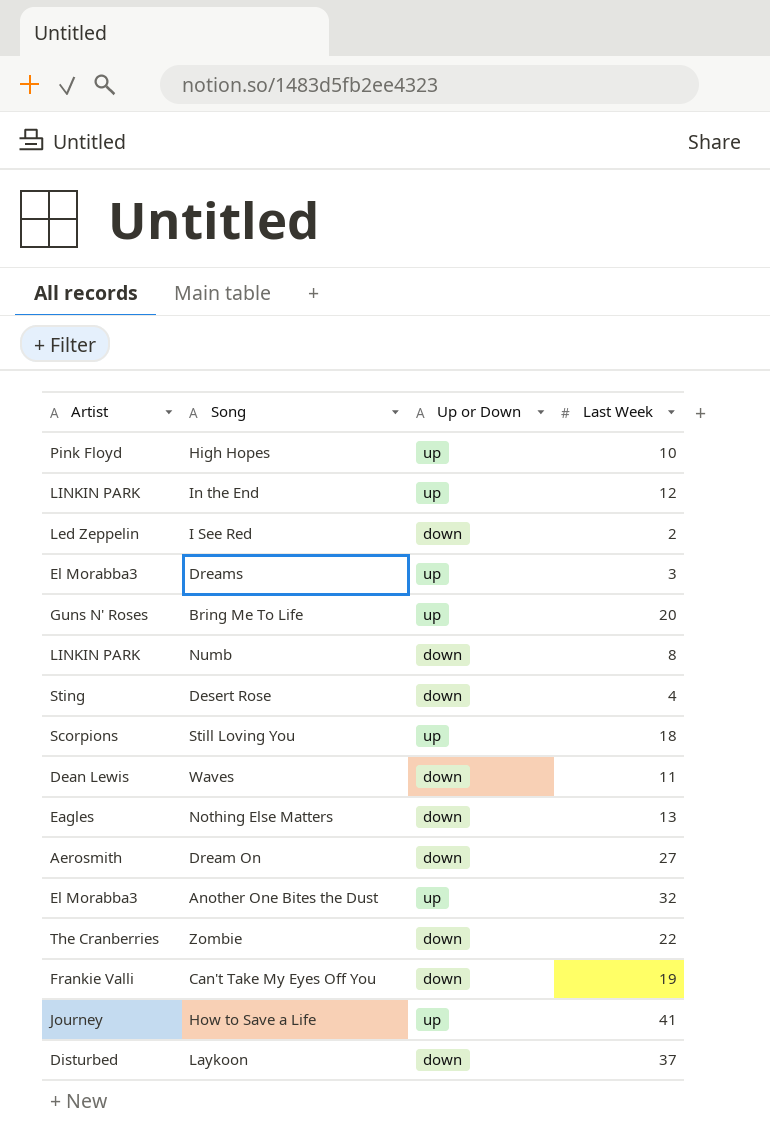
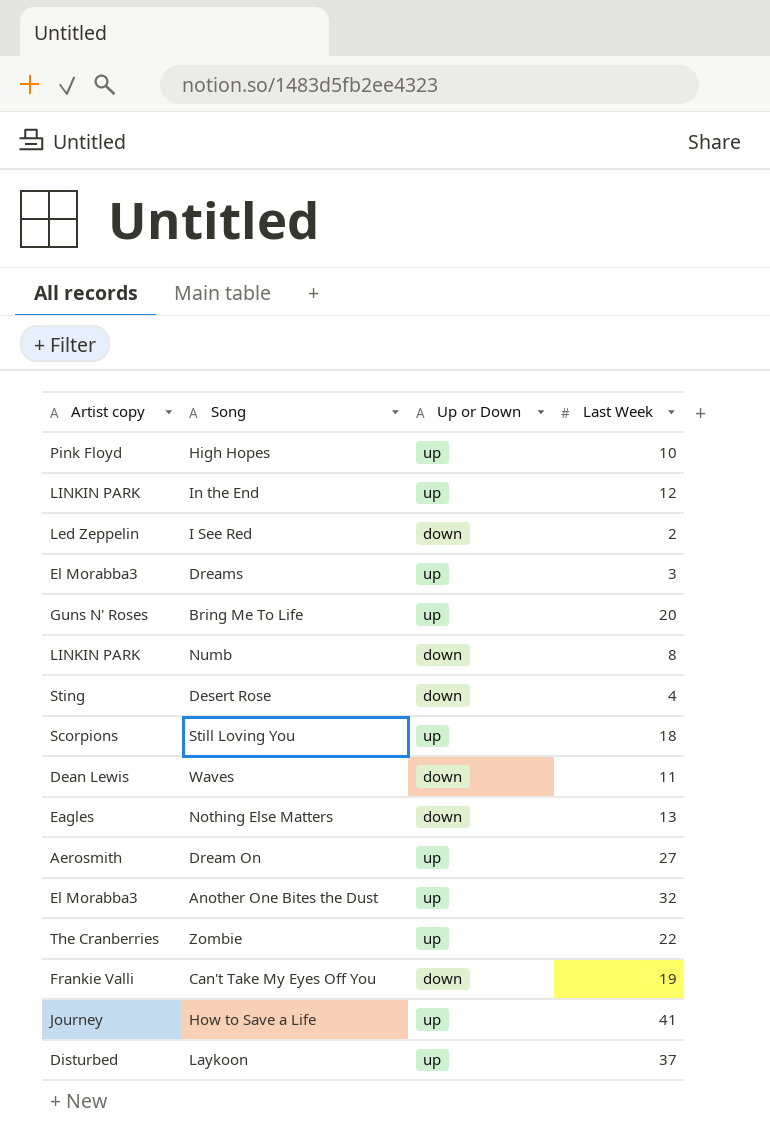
column name: Artist -> Artist copy
Dream On | Up or Down: down -> up
Zombie | Up or Down: down -> up
Laykoon | Up or Down: down -> up

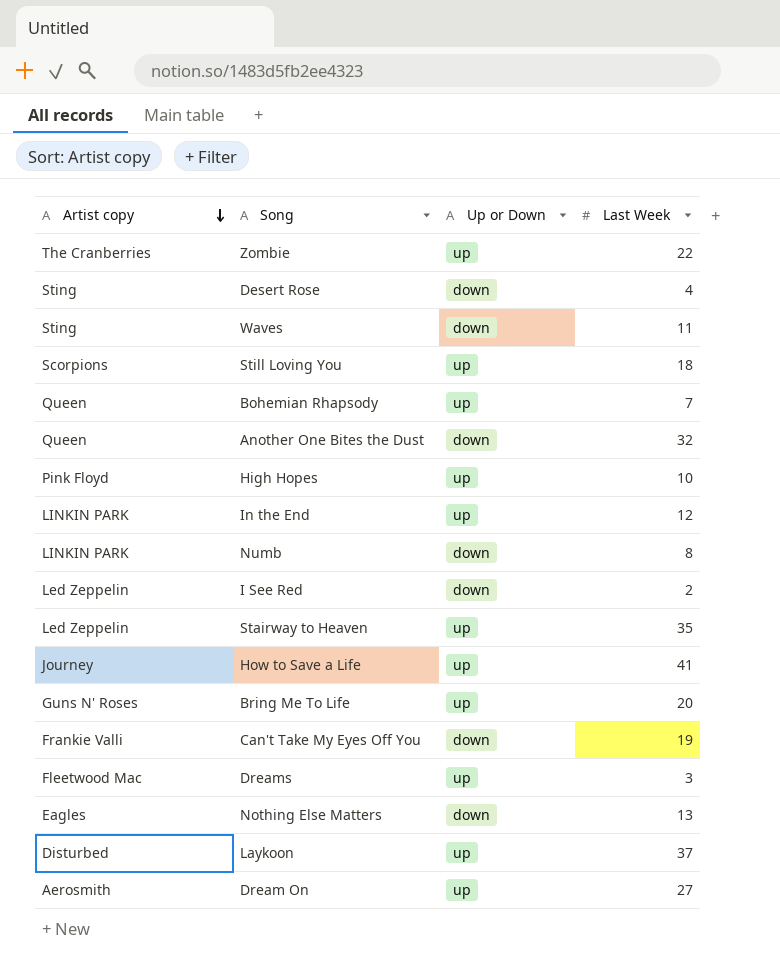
row order: none -> Artist copy descending
Waves | Artist copy: Dean Lewis -> Sting
row Bohemian Rhapsody: none -> Queen | up | 7
Another One Bites the Dust | Artist copy: El Morabba3 -> Queen
Another One Bites the Dust | Up or Down: up -> down
row Stairway to Heaven: none -> Led Zeppelin | up | 35
Dreams | Artist copy: El Morabba3 -> Fleetwood Mac

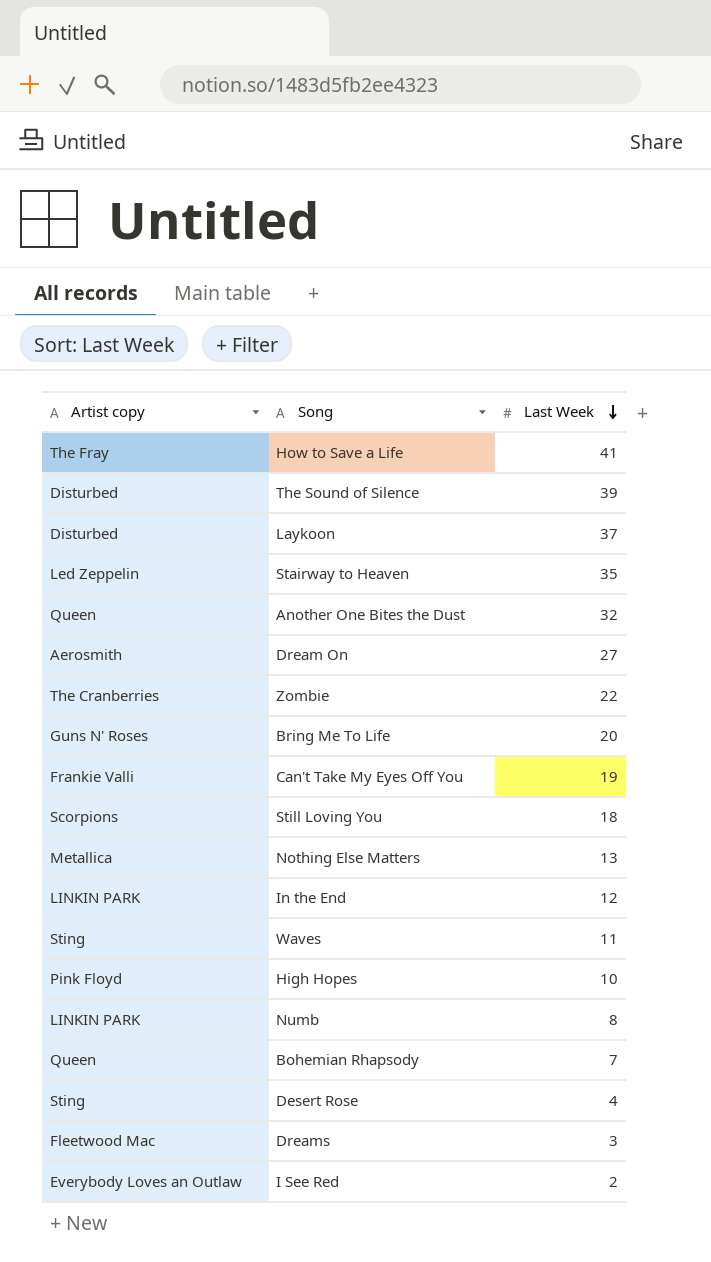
row order: Artist copy descending -> Last Week descending
column Up or Down | position: 3 -> none
How to Save a Life | Artist copy: Journey -> The Fray
row The Sound of Silence: none -> Disturbed | 39
Nothing Else Matters | Artist copy: Eagles -> Metallica
I See Red | Artist copy: Led Zeppelin -> Everybody Loves an Outlaw

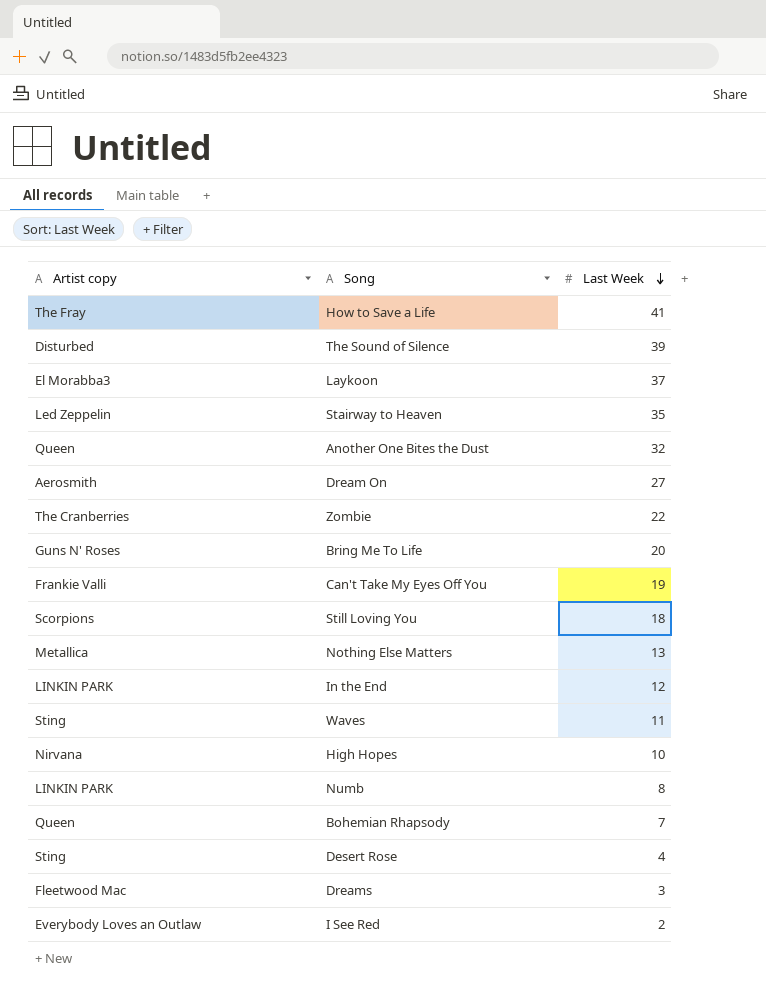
Laykoon | Artist copy: Disturbed -> El Morabba3
High Hopes | Artist copy: Pink Floyd -> Nirvana

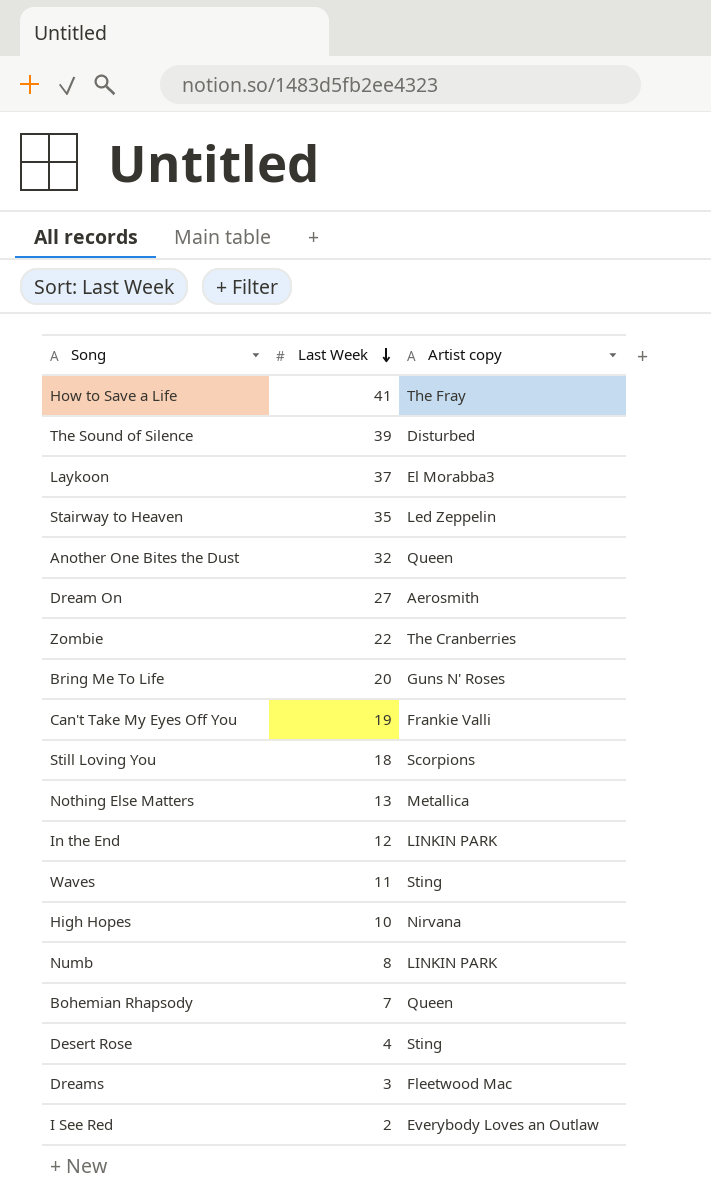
column Artist copy | position: 1 -> 3

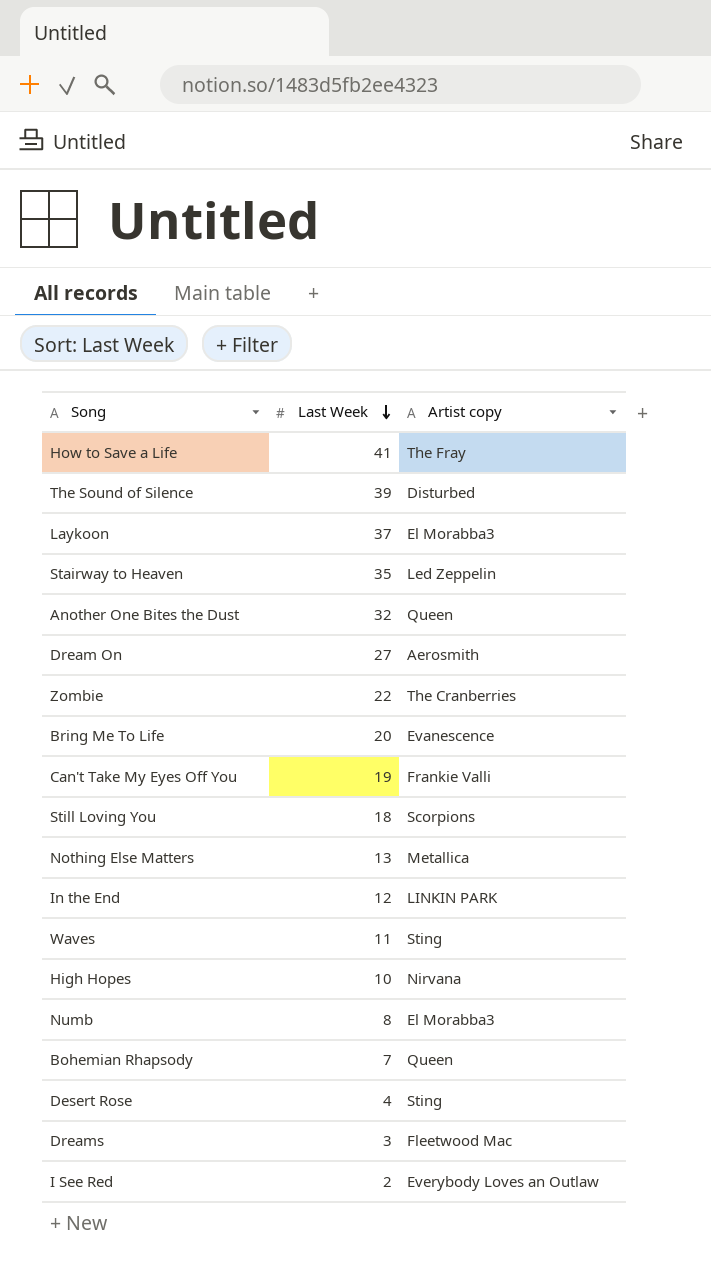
Bring Me To Life | Artist copy: Guns N' Roses -> Evanescence
Numb | Artist copy: LINKIN PARK -> El Morabba3

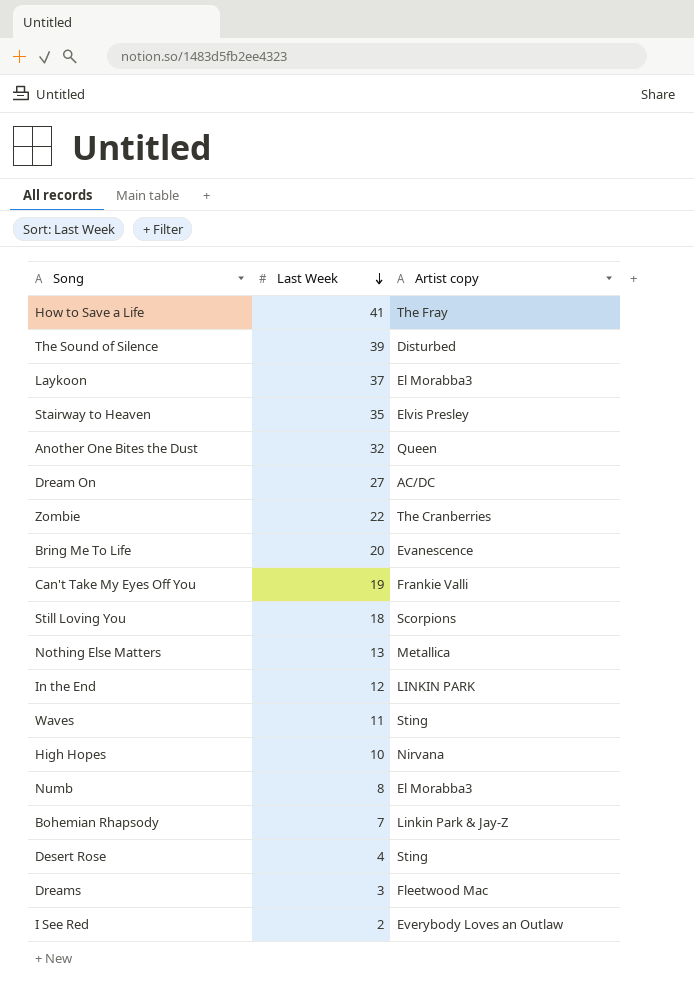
Stairway to Heaven | Artist copy: Led Zeppelin -> Elvis Presley
Dream On | Artist copy: Aerosmith -> AC/DC
Bohemian Rhapsody | Artist copy: Queen -> Linkin Park & Jay-Z

